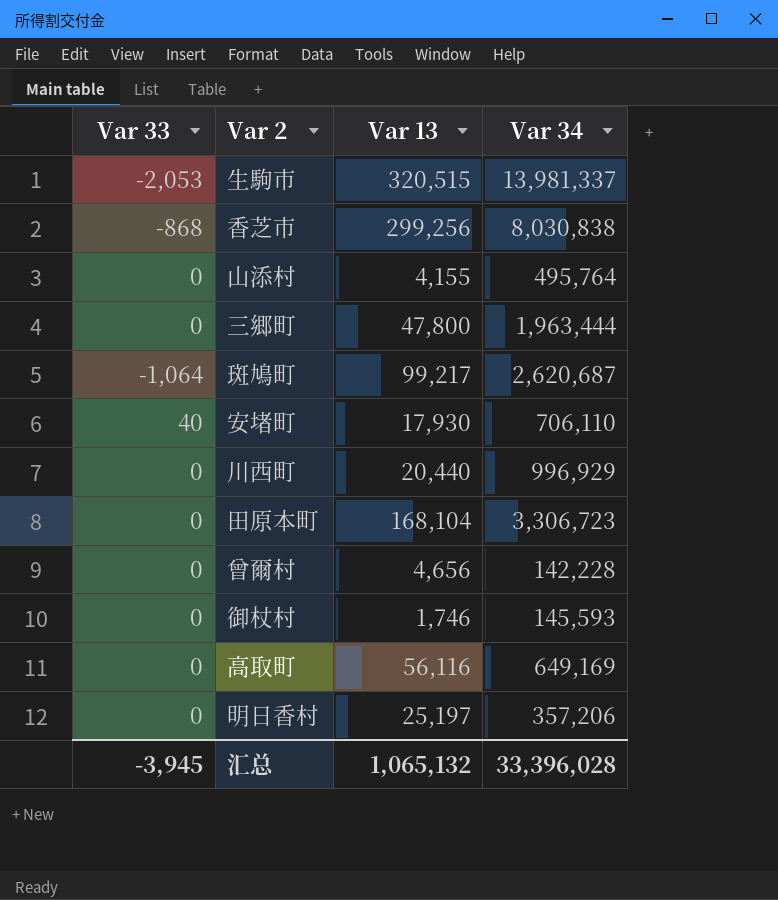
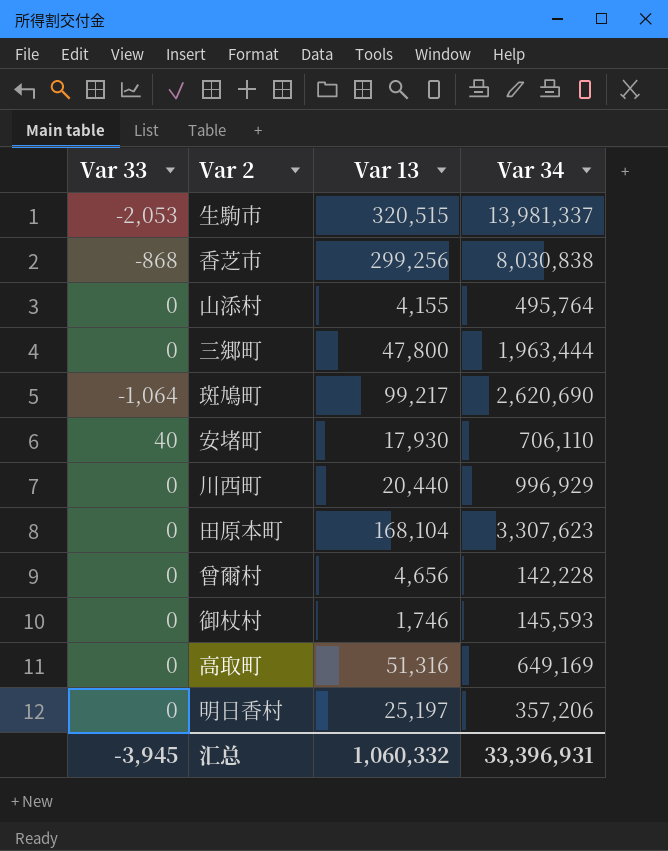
斑鳩町 | Var 34: 2,620,687 -> 2,620,690
田原本町 | Var 34: 3,306,723 -> 3,307,623
高取町 | Var 13: 56,116 -> 51,316
汇总 | Var 13: 1,065,132 -> 1,060,332
汇总 | Var 34: 33,396,028 -> 33,396,931

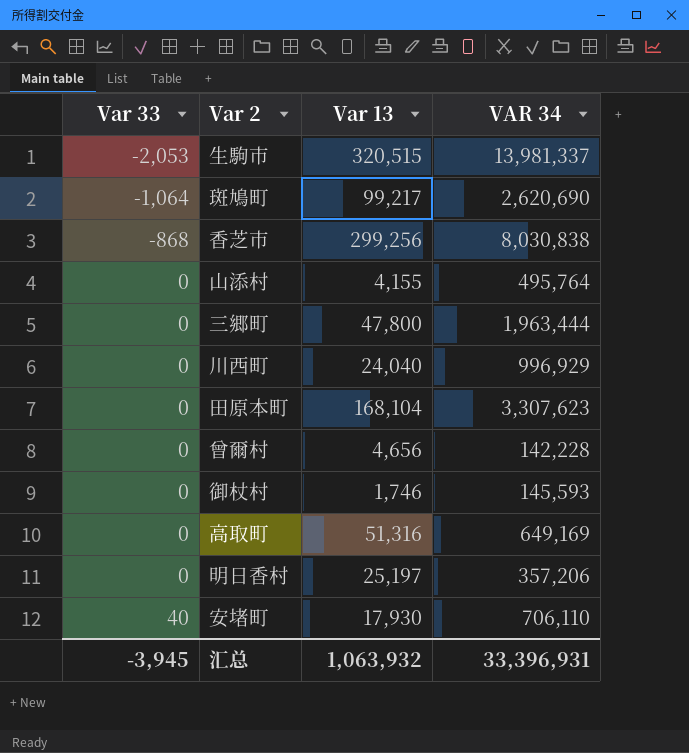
row order: none -> Var 33 ascending
column name: Var 34 -> VAR 34
川西町 | Var 13: 20,440 -> 24,040
汇总 | Var 13: 1,060,332 -> 1,063,932

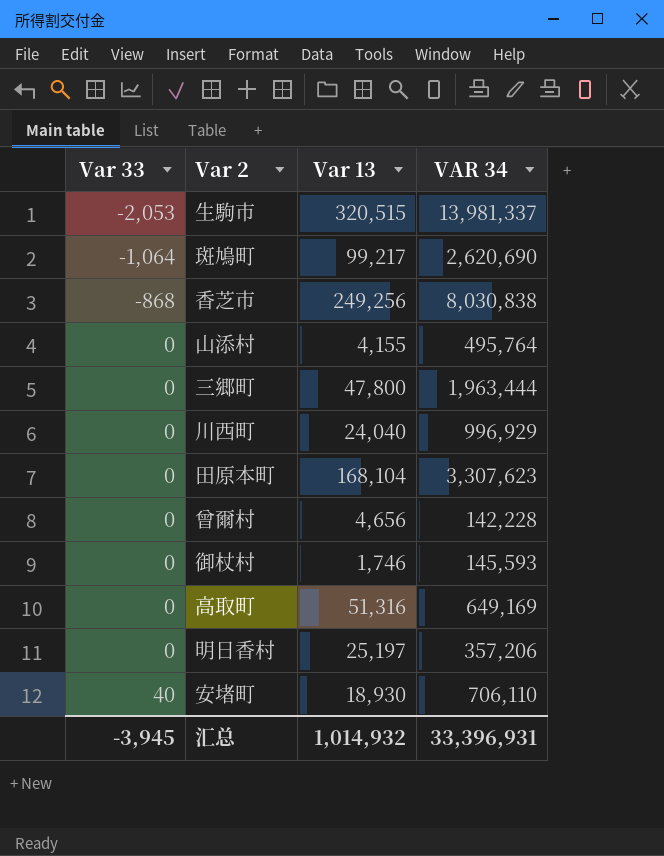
香芝市 | Var 13: 299,256 -> 249,256
安堵町 | Var 13: 17,930 -> 18,930
汇总 | Var 13: 1,063,932 -> 1,014,932

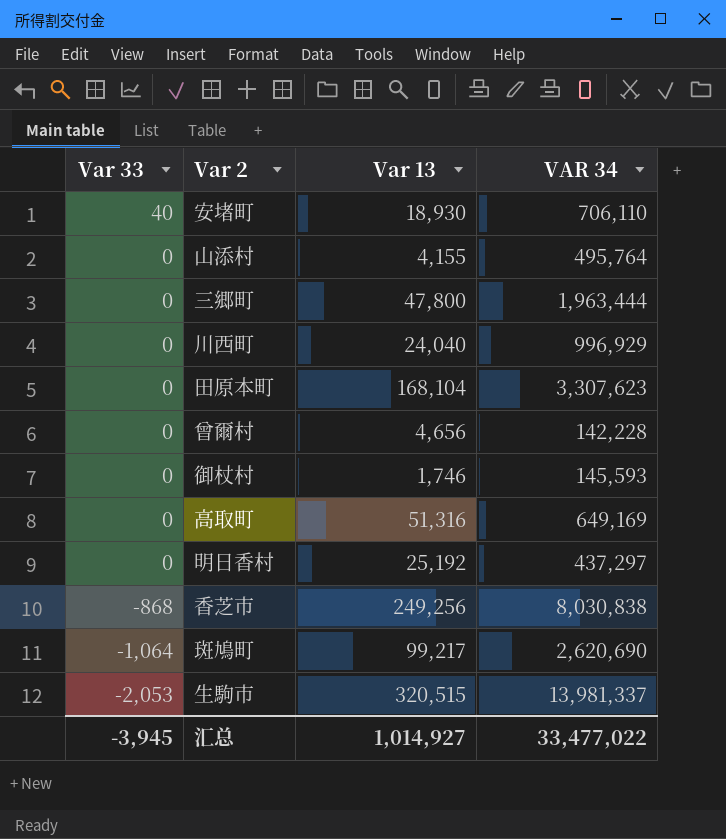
row order: Var 33 ascending -> Var 33 descending
明日香村 | Var 13: 25,197 -> 25,192
明日香村 | VAR 34: 357,206 -> 437,297
汇总 | Var 13: 1,014,932 -> 1,014,927
汇总 | VAR 34: 33,396,931 -> 33,477,022

